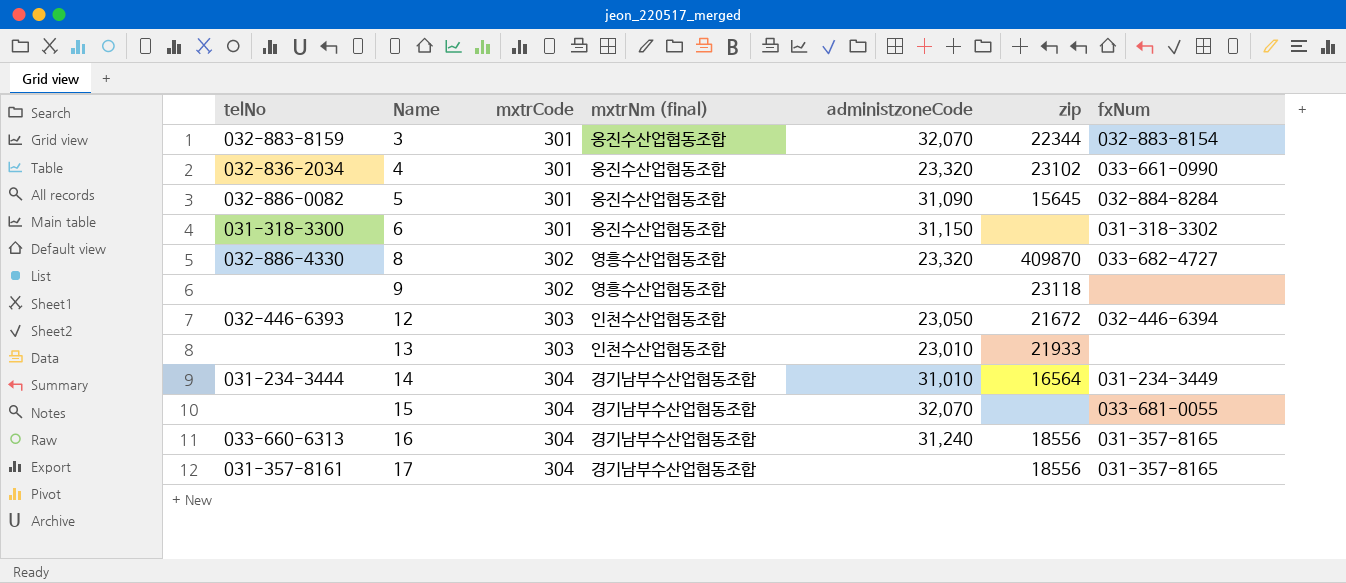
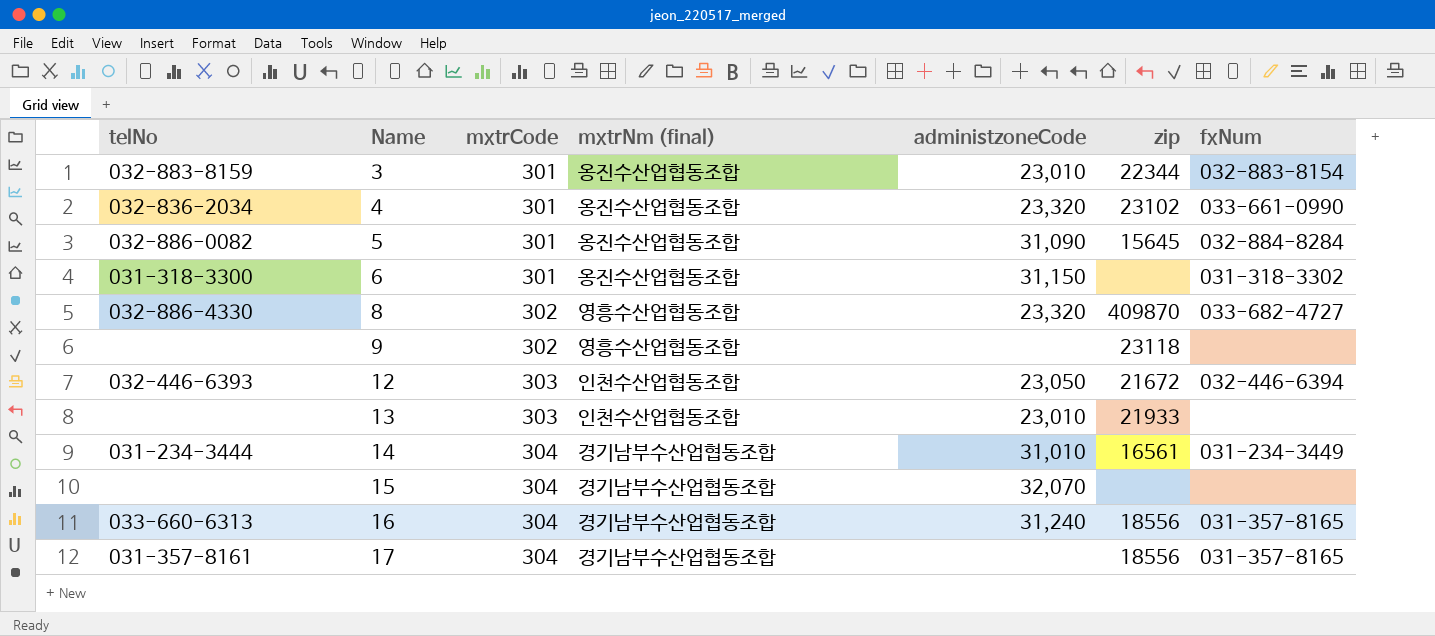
3 | administzoneCode: 32,070 -> 23,010
14 | zip: 16564 -> 16561
15 | fxNum: 033-681-0055 -> none

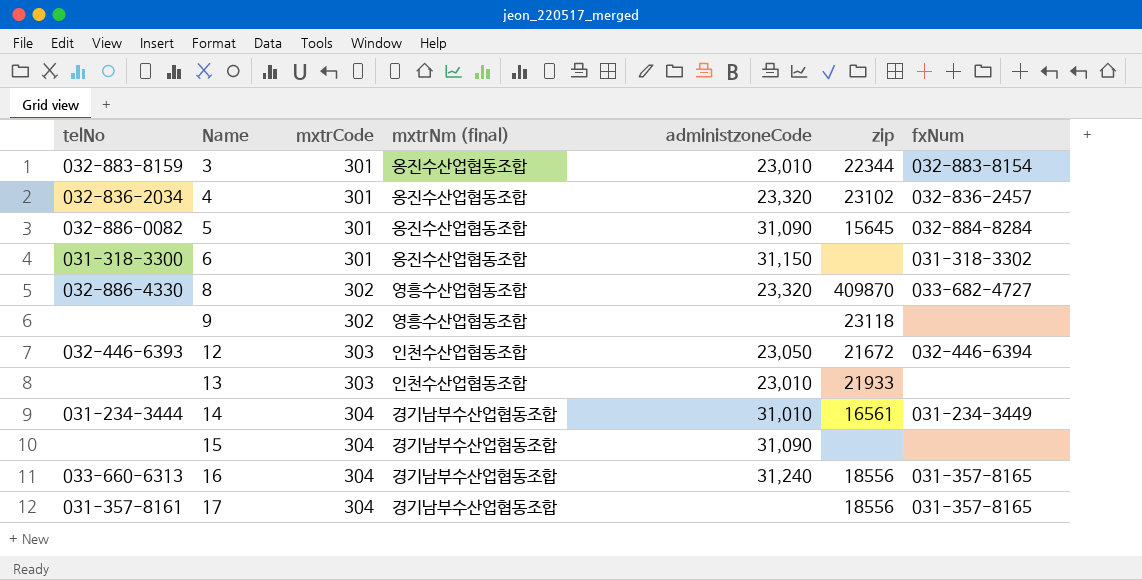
4 | fxNum: 033-661-0990 -> 032-836-2457
15 | administzoneCode: 32,070 -> 31,090

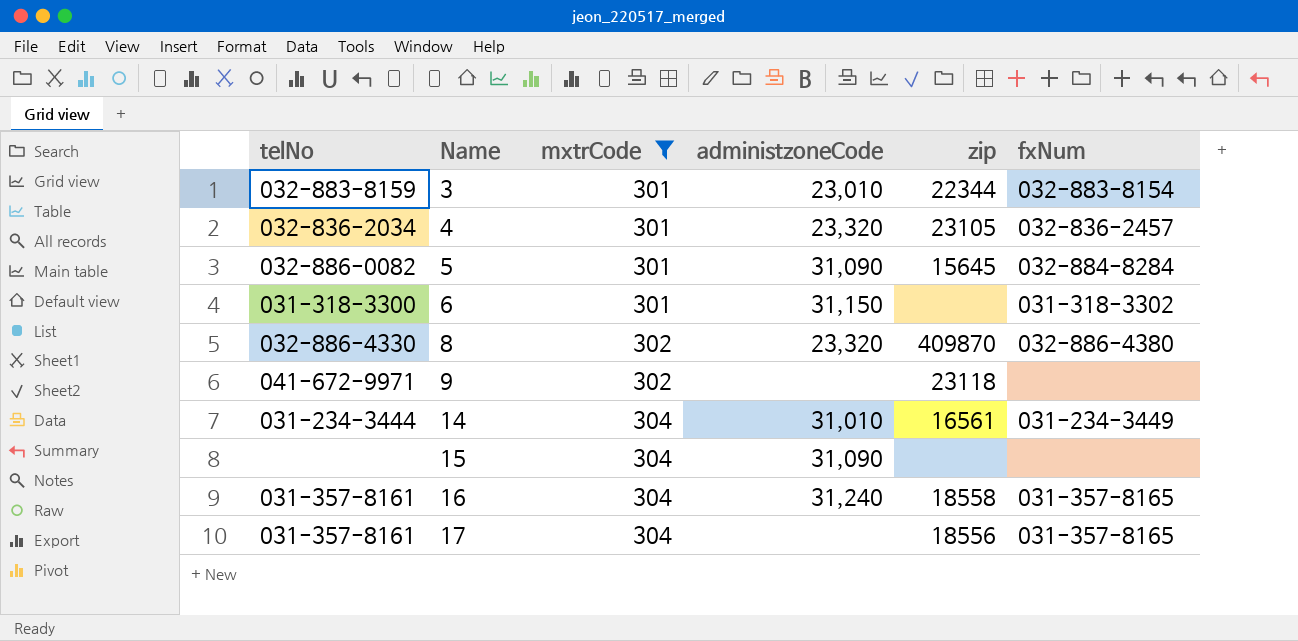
filter: none -> mxtrCode != 303
column mxtrNm (final) | position: 4 -> none
4 | zip: 23102 -> 23105
8 | fxNum: 033-682-4727 -> 032-886-4380
9 | telNo: none -> 041-672-9971
16 | telNo: 033-660-6313 -> 031-357-8161
16 | zip: 18556 -> 18558

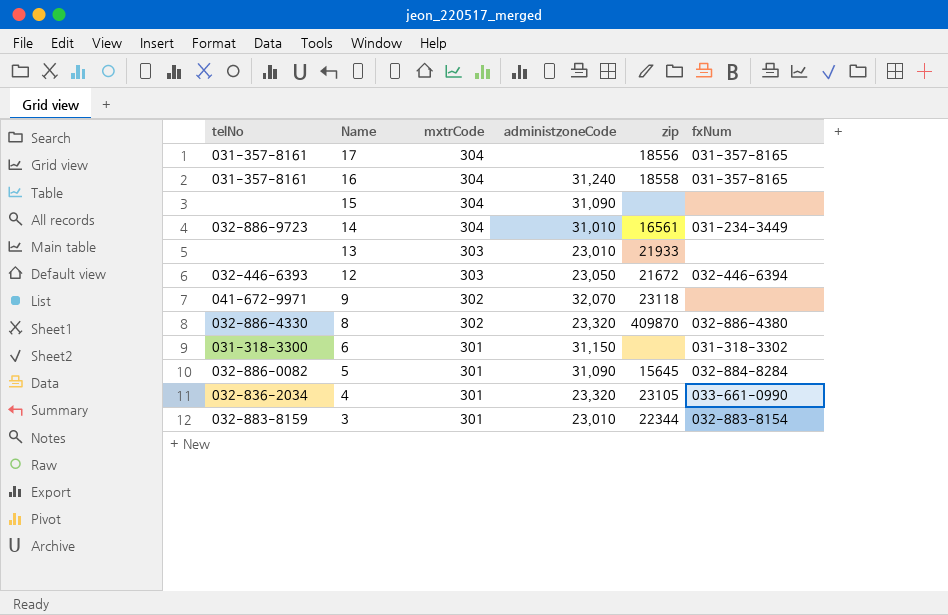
filter: mxtrCode != 303 -> none
row order: Name ascending -> Name descending
14 | telNo: 031-234-3444 -> 032-886-9723
9 | administzoneCode: none -> 32,070
4 | fxNum: 032-836-2457 -> 033-661-0990

